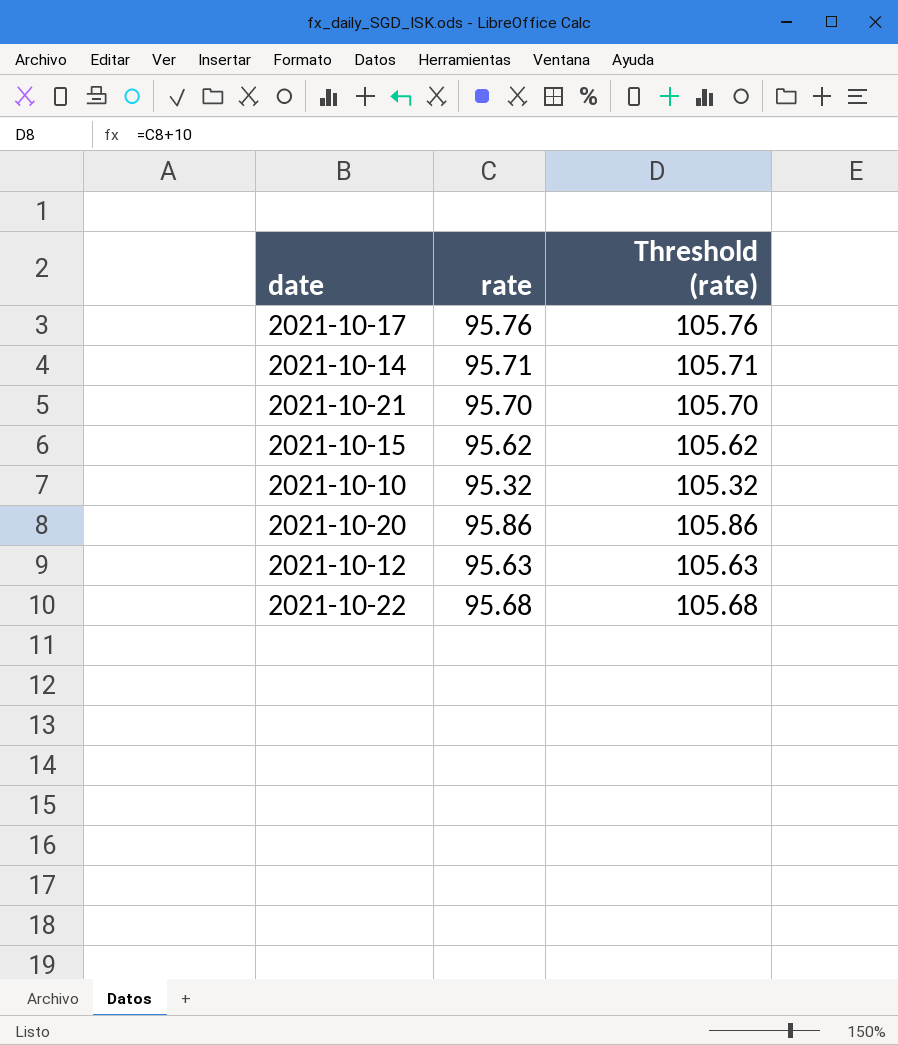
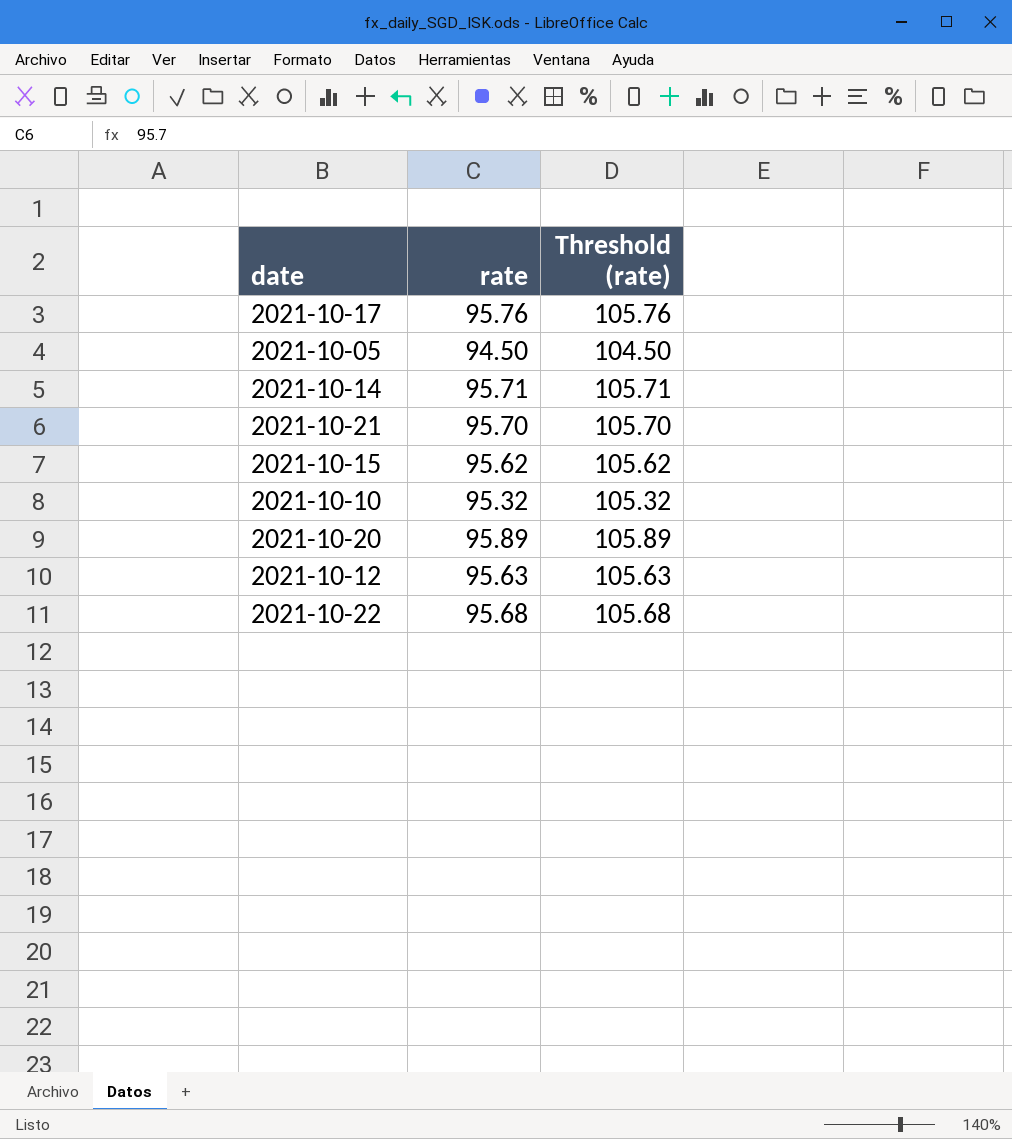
row 2021-10-05: none -> 94.50 | 104.50
2021-10-20 | rate: 95.86 -> 95.89
2021-10-20 | Threshold (rate): 105.86 -> 105.89

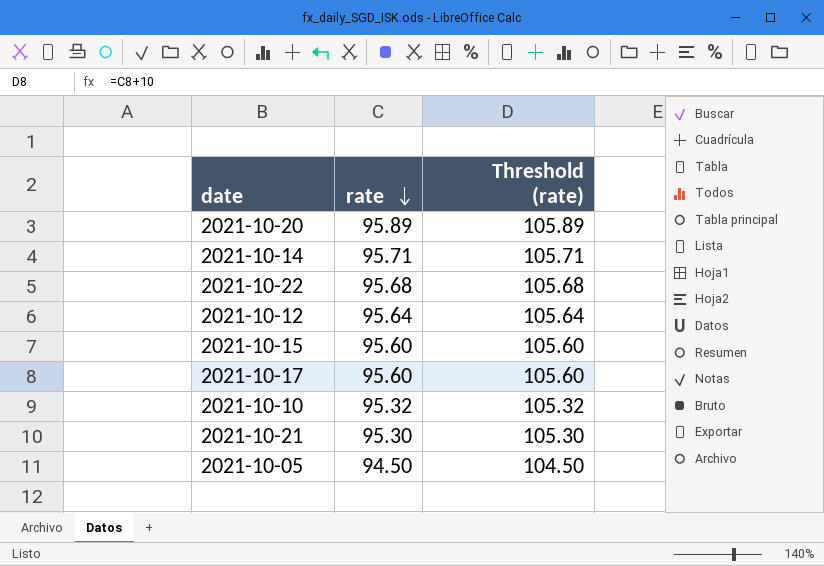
row order: none -> rate descending
2021-10-12 | rate: 95.63 -> 95.64
2021-10-12 | Threshold (rate): 105.63 -> 105.64
2021-10-15 | rate: 95.62 -> 95.60
2021-10-15 | Threshold (rate): 105.62 -> 105.60
2021-10-17 | rate: 95.76 -> 95.60
2021-10-17 | Threshold (rate): 105.76 -> 105.60
2021-10-21 | rate: 95.70 -> 95.30
2021-10-21 | Threshold (rate): 105.70 -> 105.30

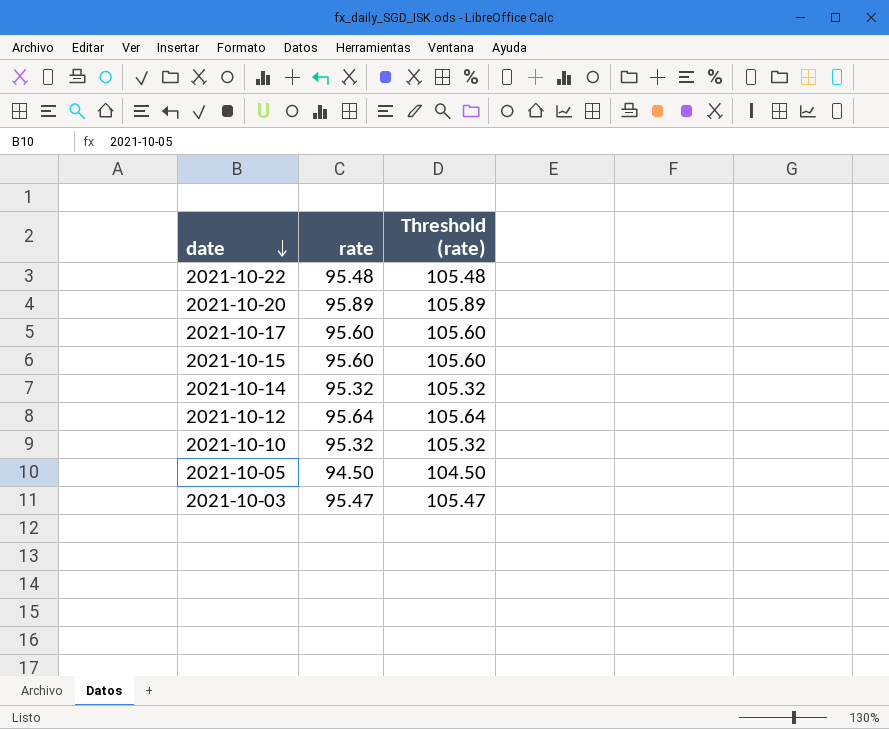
row order: rate descending -> date descending
row 2021-10-21: 95.30 | 105.30 -> none
2021-10-22 | rate: 95.68 -> 95.48
2021-10-22 | Threshold (rate): 105.68 -> 105.48
2021-10-14 | rate: 95.71 -> 95.32
2021-10-14 | Threshold (rate): 105.71 -> 105.32
row 2021-10-03: none -> 95.47 | 105.47

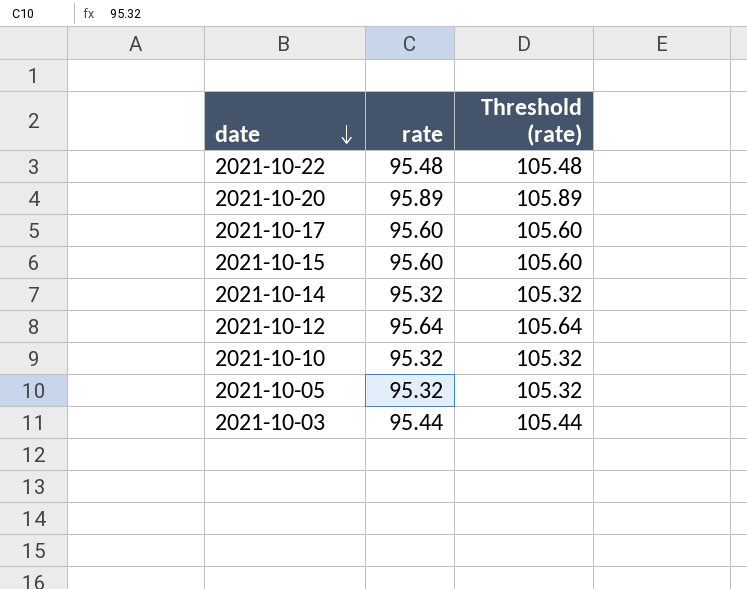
2021-10-05 | rate: 94.50 -> 95.32
2021-10-05 | Threshold (rate): 104.50 -> 105.32
2021-10-03 | rate: 95.47 -> 95.44
2021-10-03 | Threshold (rate): 105.47 -> 105.44

